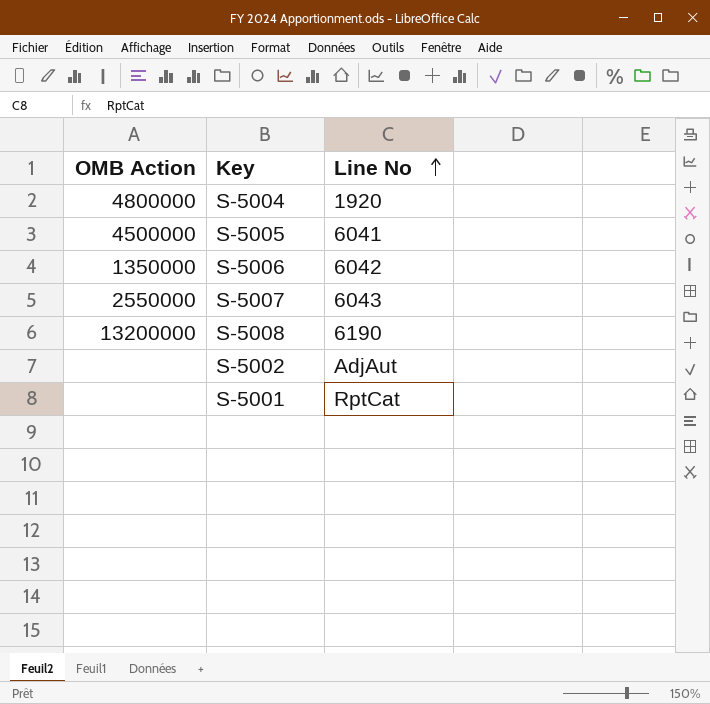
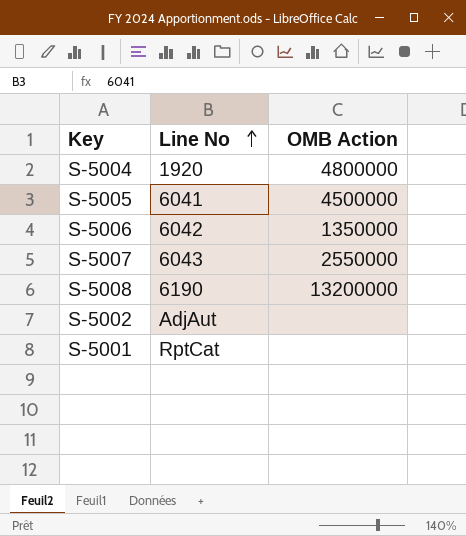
column OMB Action | position: 1 -> 3

